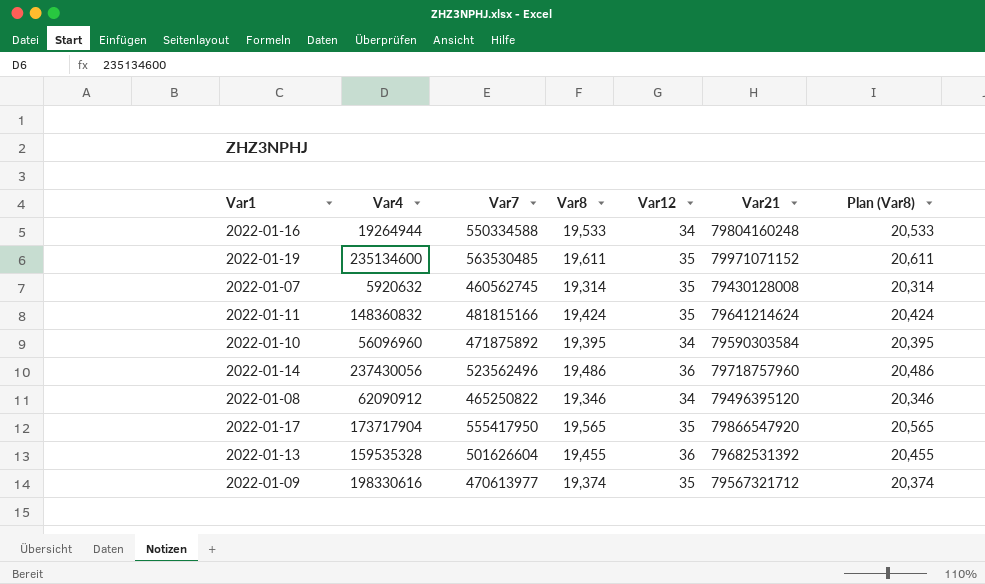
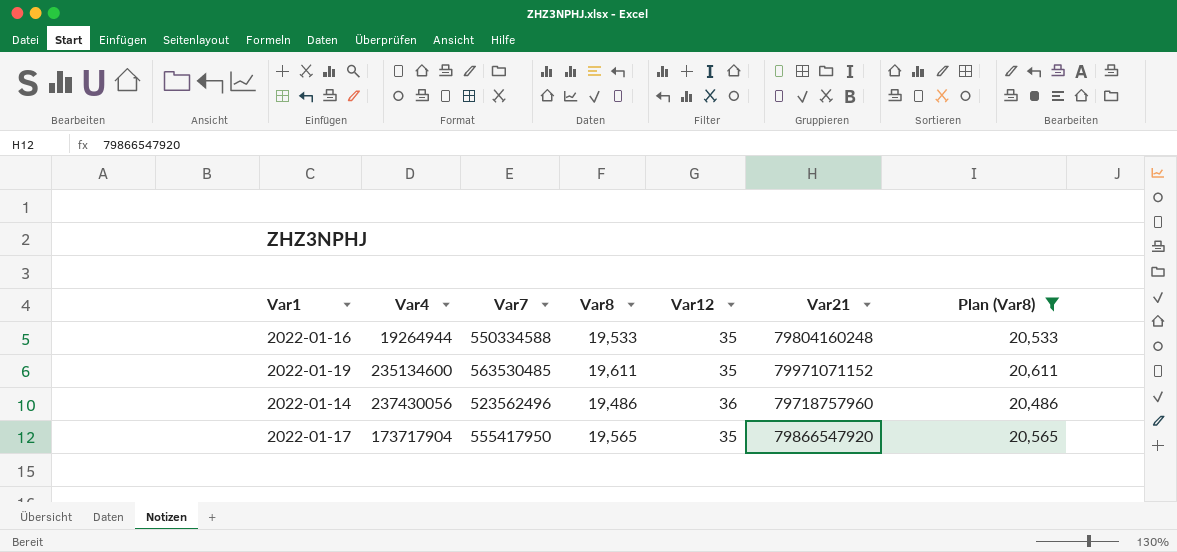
filter: none -> Plan (Var8) >= 20,486
2022-01-16 | Var12: 34 -> 35

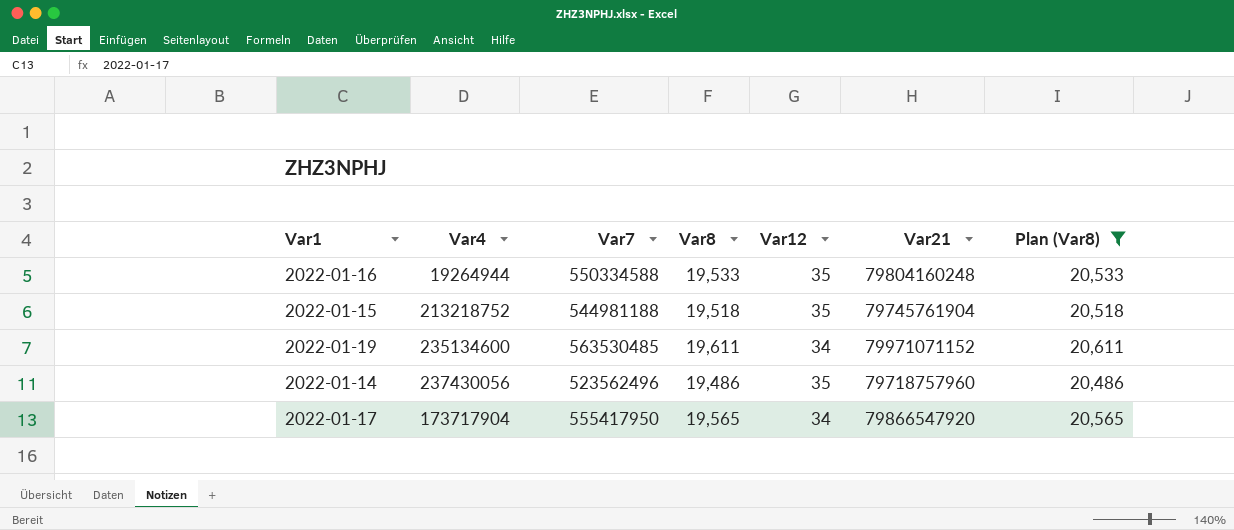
row 2022-01-15: none -> 213218752 | 544981188 | 19,518 | 35 | 79745761904 | 20,518
2022-01-19 | Var12: 35 -> 34
2022-01-14 | Var12: 36 -> 35
2022-01-17 | Var12: 35 -> 34

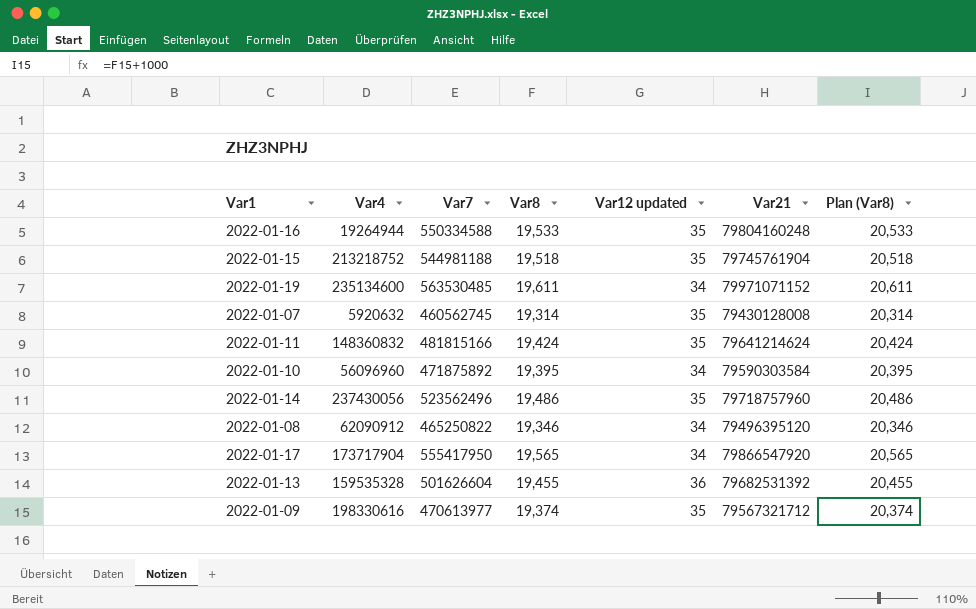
filter: Plan (Var8) >= 20,486 -> none
column name: Var12 -> Var12 updated

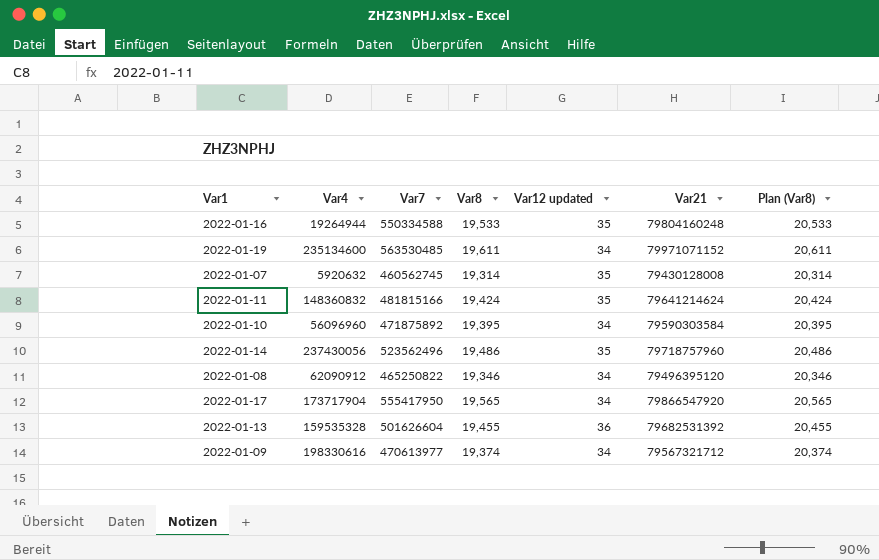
row 2022-01-15: 213218752 | 544981188 | 19,518 | 35 | 79745761904 | 20,518 -> none
2022-01-09 | Var12 updated: 35 -> 34

